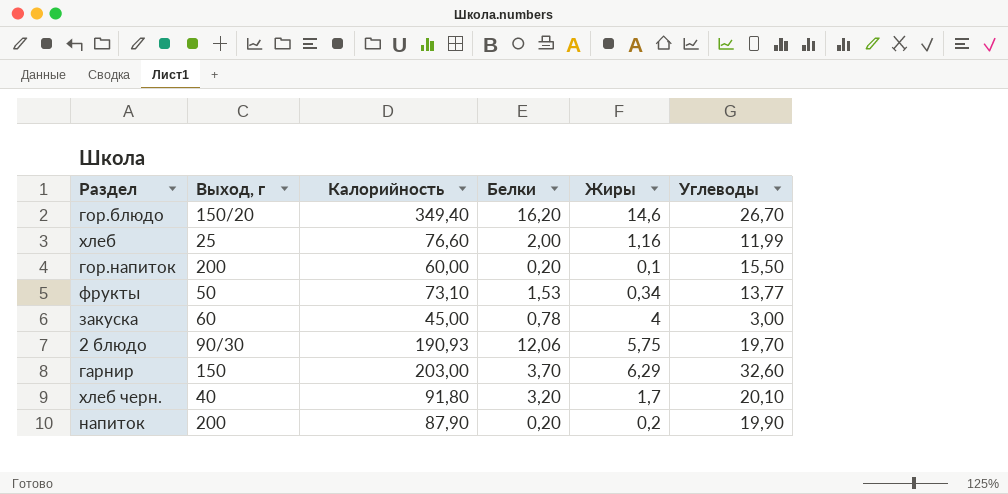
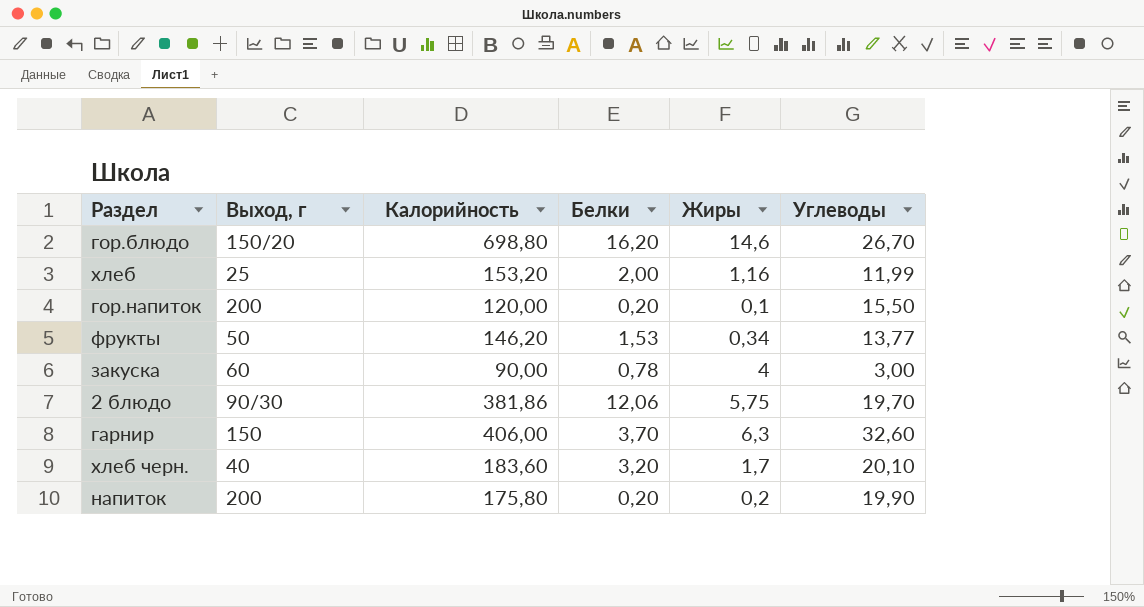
гор.блюдо | Калорийность: 349,40 -> 698,80
хлеб | Калорийность: 76,60 -> 153,20
гор.напиток | Калорийность: 60,00 -> 120,00
фрукты | Калорийность: 73,10 -> 146,20
закуска | Калорийность: 45,00 -> 90,00
2 блюдо | Калорийность: 190,93 -> 381,86
гарнир | Калорийность: 203,00 -> 406,00
гарнир | Жиры: 6,29 -> 6,3
хлеб черн. | Калорийность: 91,80 -> 183,60
напиток | Калорийность: 87,90 -> 175,80

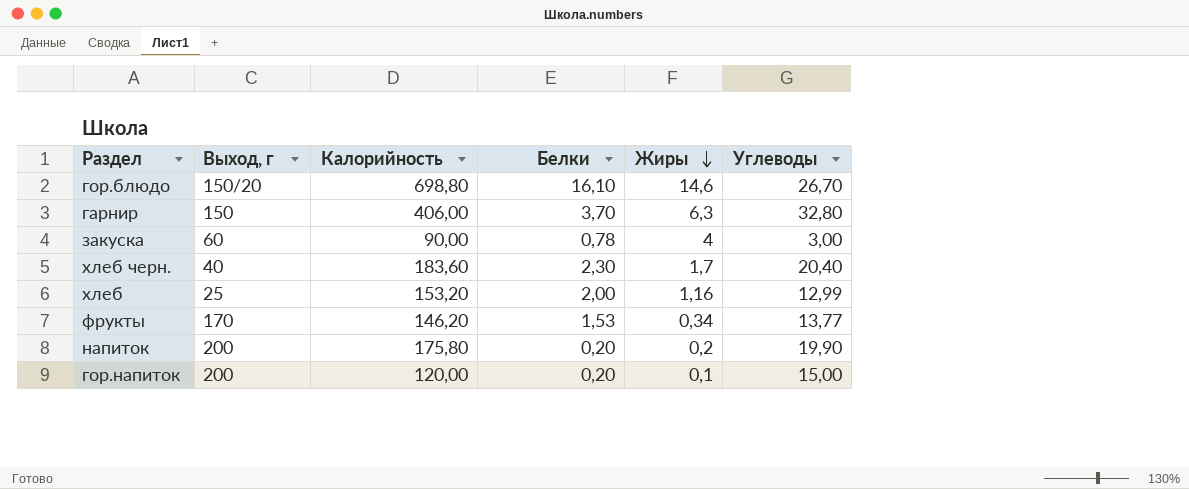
row order: none -> Жиры descending
row 2 блюдо: 90/30 | 381,86 | 12,06 | 5,75 | 19,70 -> none
гор.блюдо | Белки: 16,20 -> 16,10
гарнир | Углеводы: 32,60 -> 32,80
хлеб черн. | Белки: 3,20 -> 2,30
хлеб черн. | Углеводы: 20,10 -> 20,40
хлеб | Углеводы: 11,99 -> 12,99
фрукты | Выход, г: 50 -> 170
гор.напиток | Углеводы: 15,50 -> 15,00

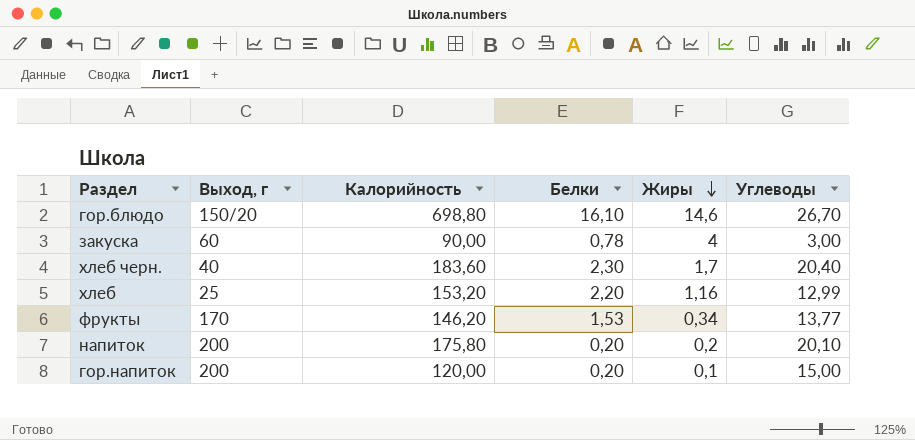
row гарнир: 150 | 406,00 | 3,70 | 6,3 | 32,80 -> none
хлеб | Белки: 2,00 -> 2,20
напиток | Углеводы: 19,90 -> 20,10

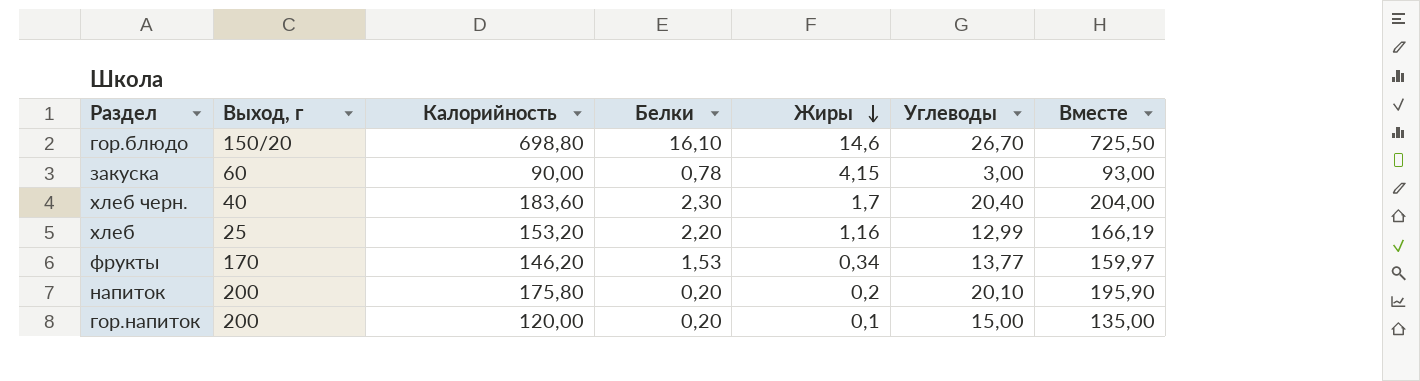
column Вместе | formula: none -> [Калорийность] + [Углеводы]
закуска | Жиры: 4 -> 4,15

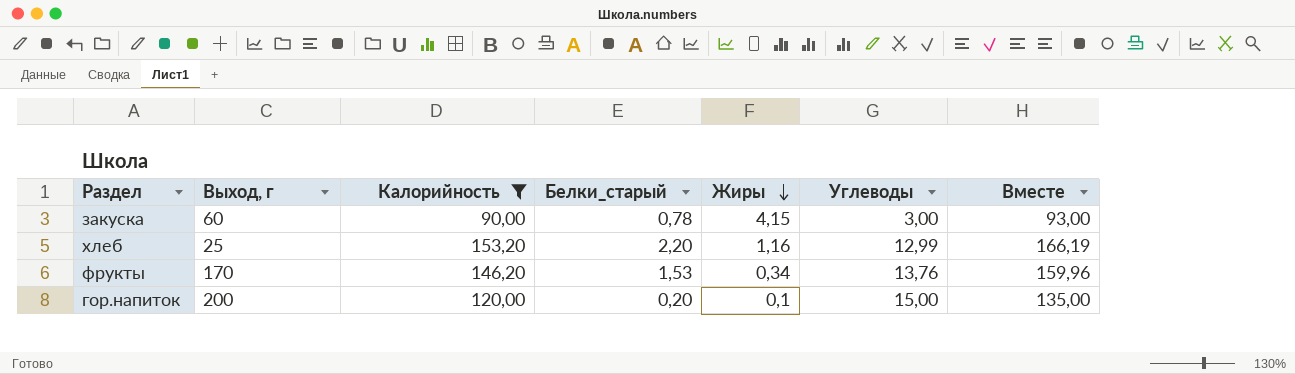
filter: none -> Калорийность <= 153,20
column name: Белки -> Белки_старый
фрукты | Углеводы: 13,77 -> 13,76
фрукты | Вместе: 159,97 -> 159,96

